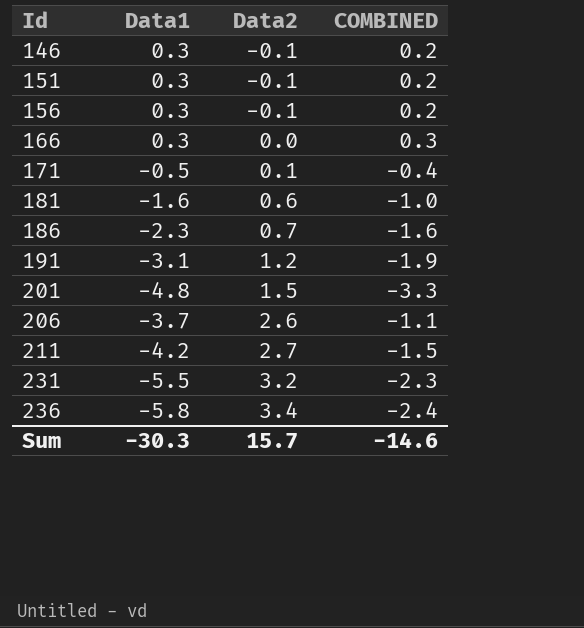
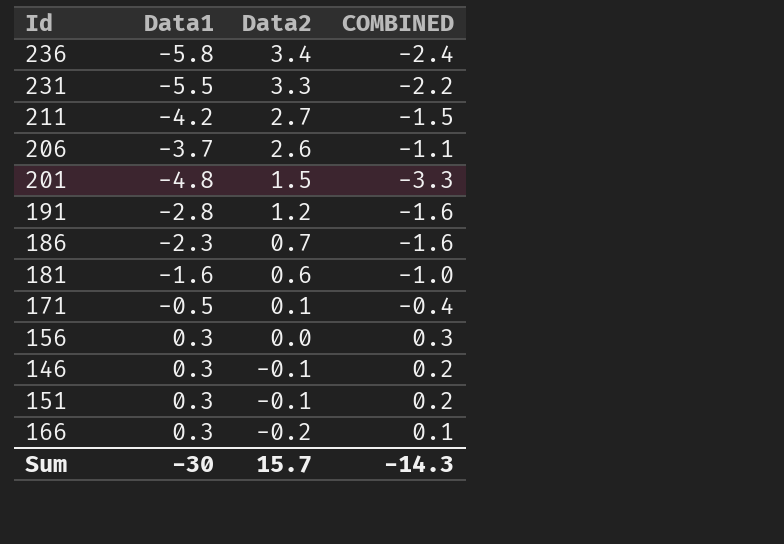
row order: Id ascending -> Data2 descending
231 | Data2: 3.2 -> 3.3
231 | COMBINED: -2.3 -> -2.2
191 | Data1: -3.1 -> -2.8
191 | COMBINED: -1.9 -> -1.6
156 | Data2: -0.1 -> 0.0
156 | COMBINED: 0.2 -> 0.3
166 | Data2: 0.0 -> -0.2
166 | COMBINED: 0.3 -> 0.1
Sum | Data1: -30.3 -> -30
Sum | COMBINED: -14.6 -> -14.3

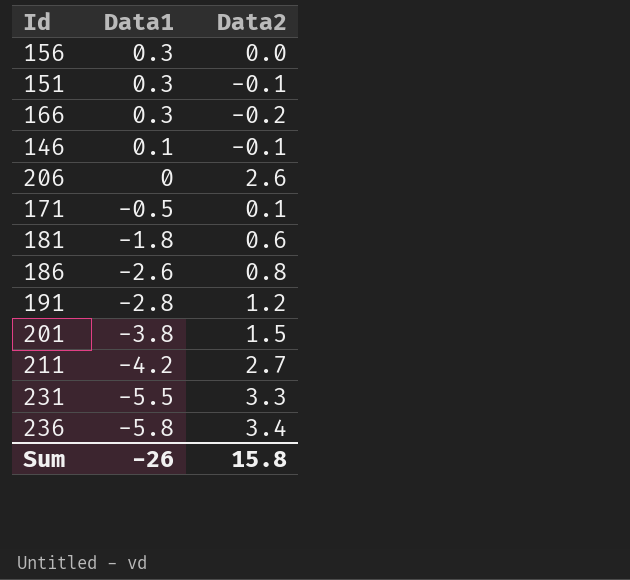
row order: Data2 descending -> Data1 descending
column COMBINED | formula: [Data1] + [Data2] -> none
146 | Data1: 0.3 -> 0.1
206 | Data1: -3.7 -> 0
181 | Data1: -1.6 -> -1.8
186 | Data1: -2.3 -> -2.6
186 | Data2: 0.7 -> 0.8
201 | Data1: -4.8 -> -3.8
Sum | Data1: -30 -> -26
Sum | Data2: 15.7 -> 15.8

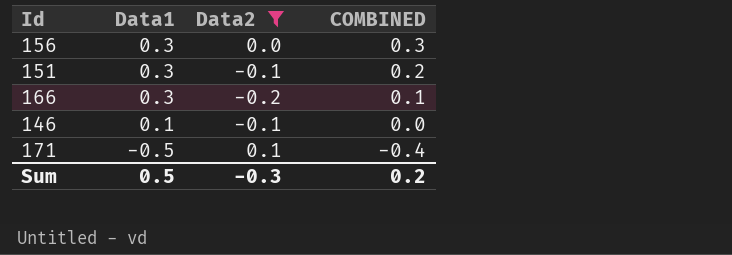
filter: none -> Data2 <= 0.1
column COMBINED | formula: none -> [Data1] + [Data2]
Sum | Data1: -26 -> 0.5
Sum | Data2: 15.8 -> -0.3

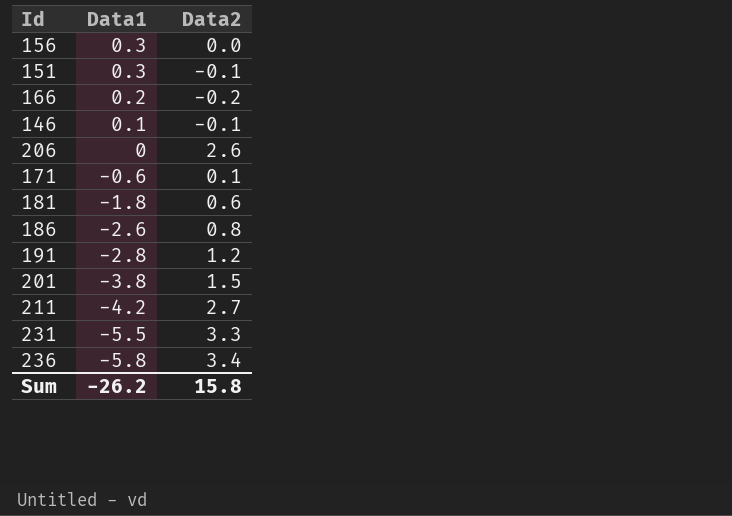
filter: Data2 <= 0.1 -> none
column COMBINED | formula: [Data1] + [Data2] -> none
166 | Data1: 0.3 -> 0.2
171 | Data1: -0.5 -> -0.6
Sum | Data1: 0.5 -> -26.2
Sum | Data2: -0.3 -> 15.8

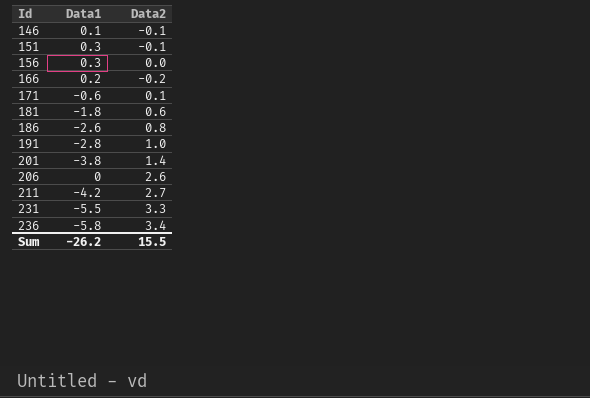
row order: Data1 descending -> Id ascending
191 | Data2: 1.2 -> 1.0
201 | Data2: 1.5 -> 1.4
Sum | Data2: 15.8 -> 15.5

